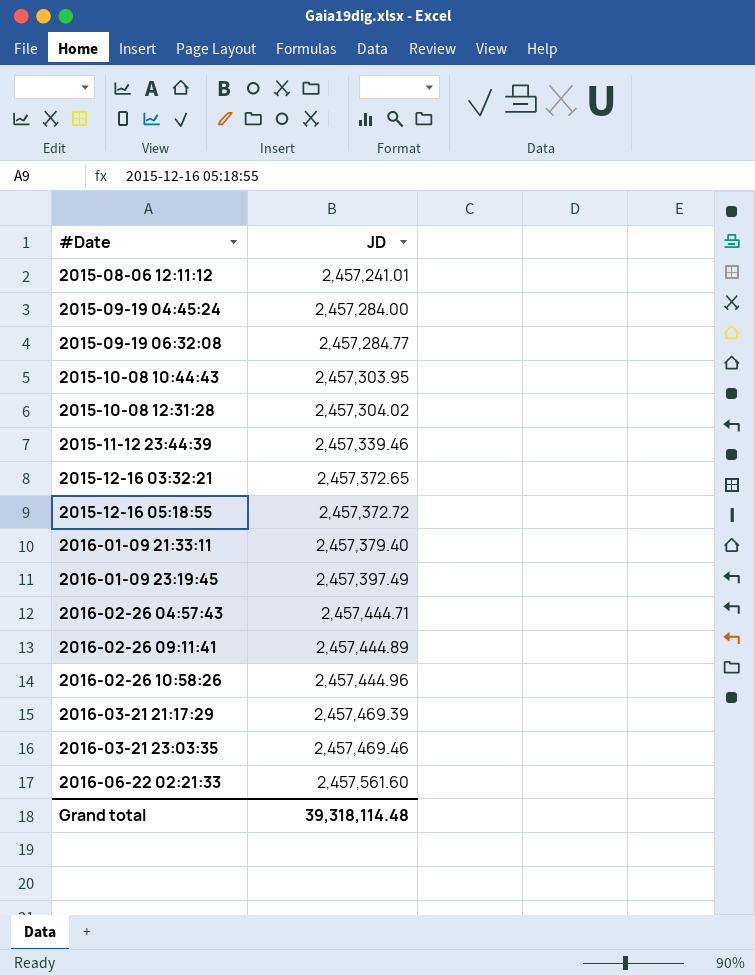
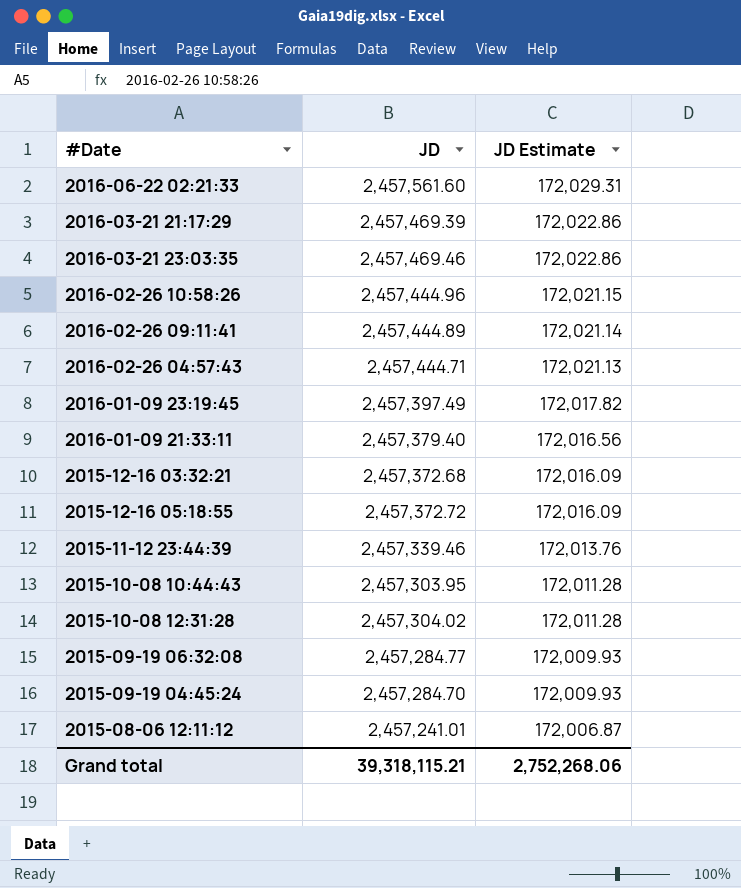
row order: #Date ascending -> JD Estimate descending
column JD Estimate | formula: none -> [JD] * 0.07
2015-12-16 03:32:21 | JD: 2,457,372.65 -> 2,457,372.68
2015-09-19 04:45:24 | JD: 2,457,284.00 -> 2,457,284.70
Grand total | JD: 39,318,114.48 -> 39,318,115.21

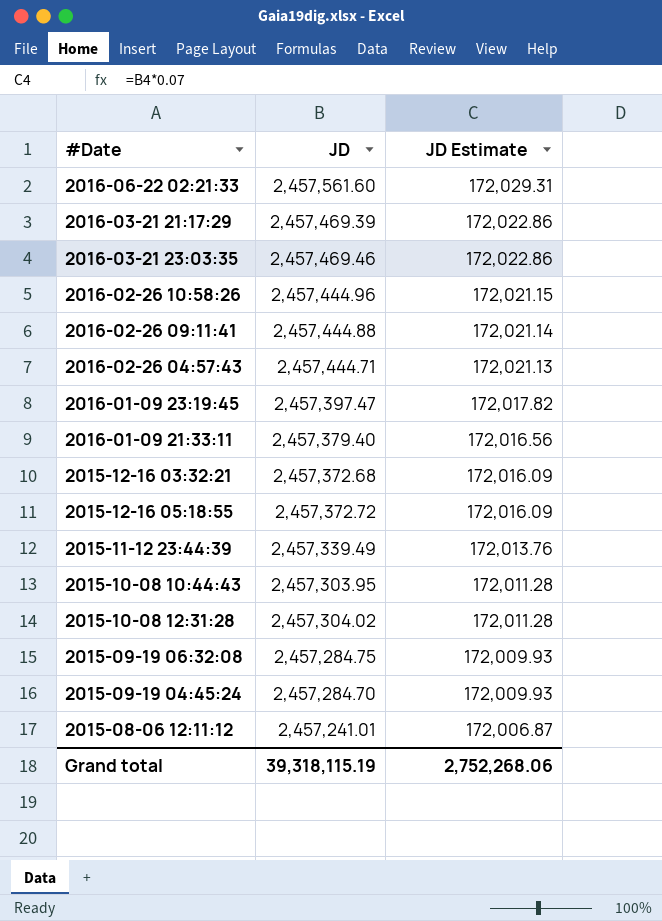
2016-02-26 09:11:41 | JD: 2,457,444.89 -> 2,457,444.88
2016-01-09 23:19:45 | JD: 2,457,397.49 -> 2,457,397.47
2015-11-12 23:44:39 | JD: 2,457,339.46 -> 2,457,339.49
2015-09-19 06:32:08 | JD: 2,457,284.77 -> 2,457,284.75
Grand total | JD: 39,318,115.21 -> 39,318,115.19

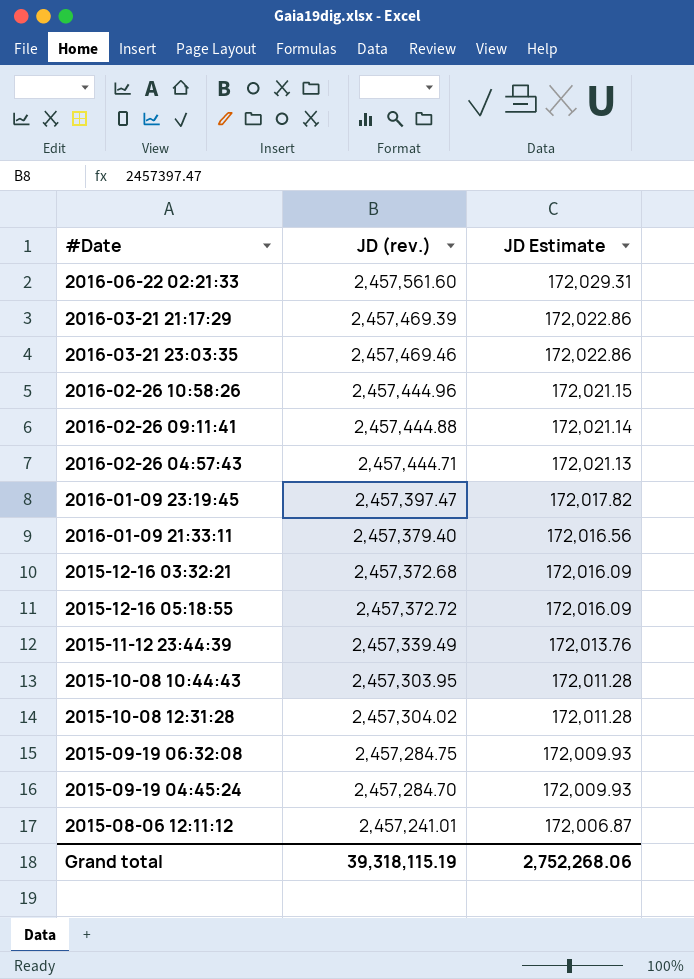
column name: JD -> JD (rev.)

